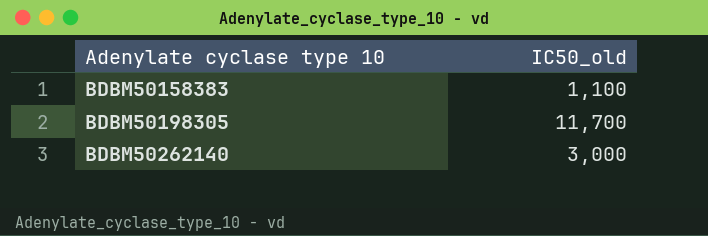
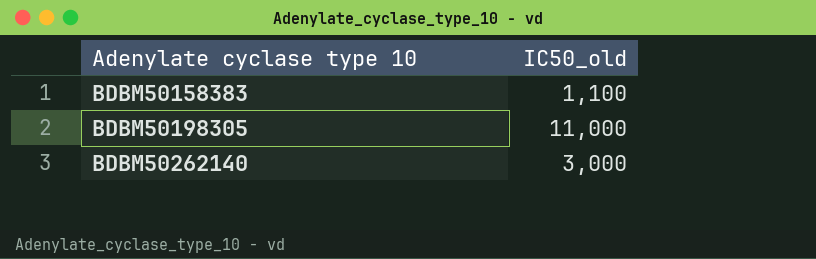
BDBM50198305 | IC50_old: 11,700 -> 11,000

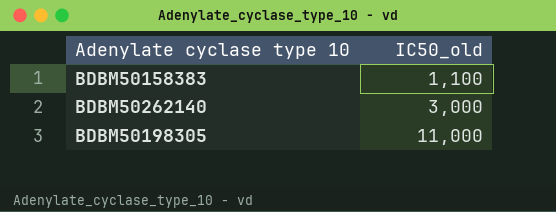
row order: Adenylate cyclase type 10 ascending -> IC50_old ascending

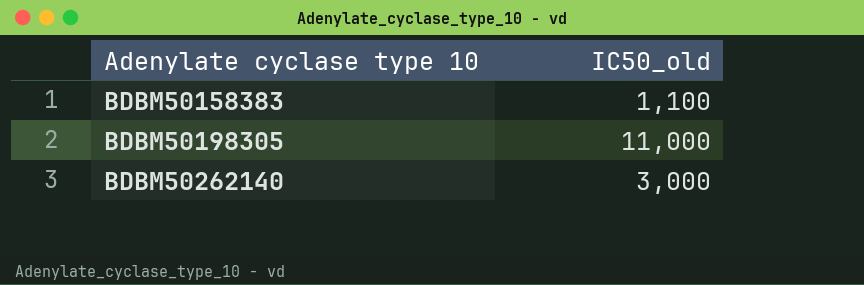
row order: IC50_old ascending -> Adenylate cyclase type 10 ascending

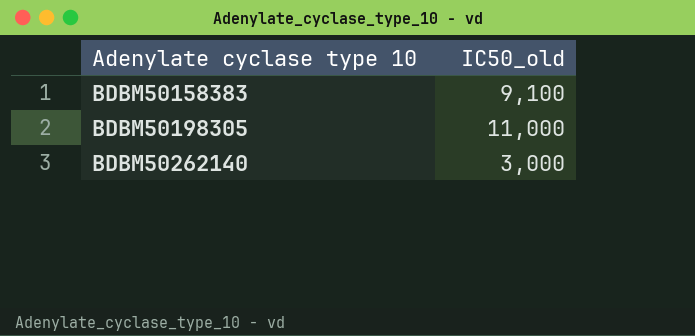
BDBM50158383 | IC50_old: 1,100 -> 9,100

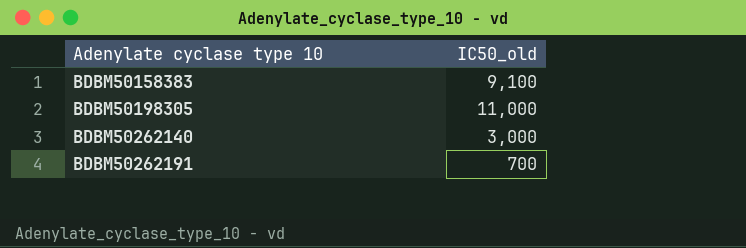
row BDBM50262191: none -> 700

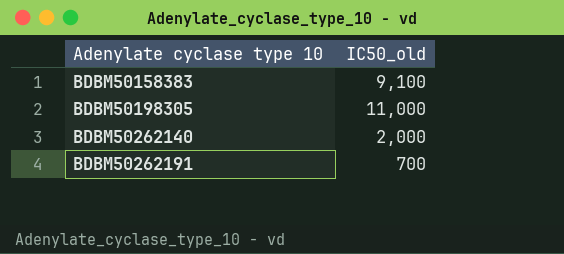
BDBM50262140 | IC50_old: 3,000 -> 2,000

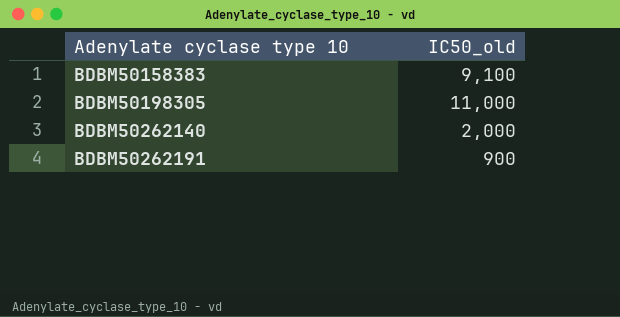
BDBM50262191 | IC50_old: 700 -> 900

